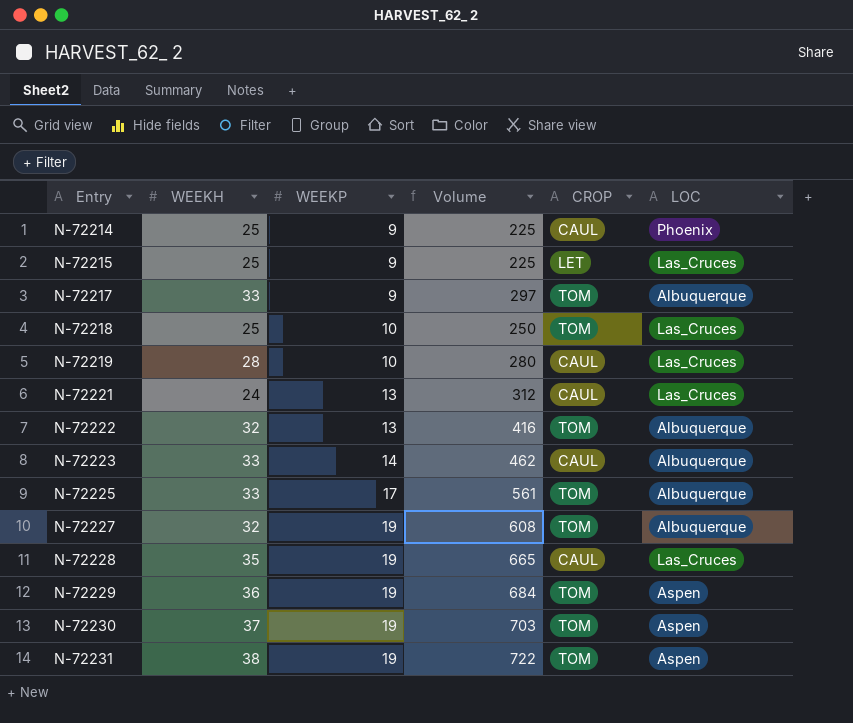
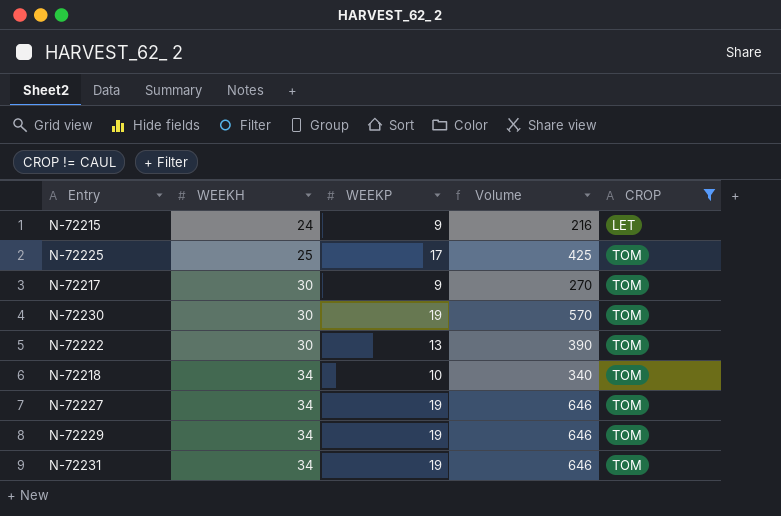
filter: none -> CROP != CAUL
row order: Entry ascending -> WEEKH ascending
column LOC | position: 6 -> none
N-72215 | WEEKH: 25 -> 24
N-72215 | Volume: 225 -> 216
N-72225 | WEEKH: 33 -> 25
N-72225 | Volume: 561 -> 425
N-72217 | WEEKH: 33 -> 30
N-72217 | Volume: 297 -> 270
N-72230 | WEEKH: 37 -> 30
N-72230 | Volume: 703 -> 570
N-72222 | WEEKH: 32 -> 30
N-72222 | Volume: 416 -> 390
N-72218 | WEEKH: 25 -> 34
N-72218 | Volume: 250 -> 340
N-72227 | WEEKH: 32 -> 34
N-72227 | Volume: 608 -> 646
N-72229 | WEEKH: 36 -> 34
N-72229 | Volume: 684 -> 646
N-72231 | WEEKH: 38 -> 34
N-72231 | Volume: 722 -> 646

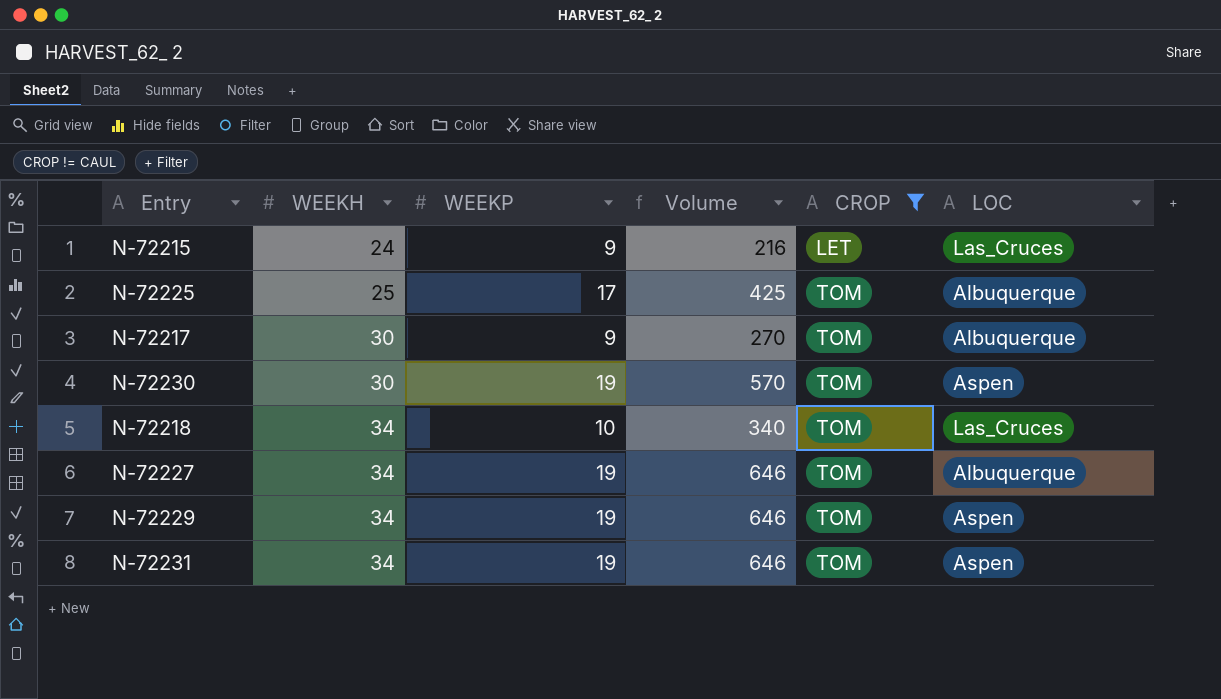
column LOC | position: none -> 6
row N-72222: 30 | 13 | 390 | TOM -> none

